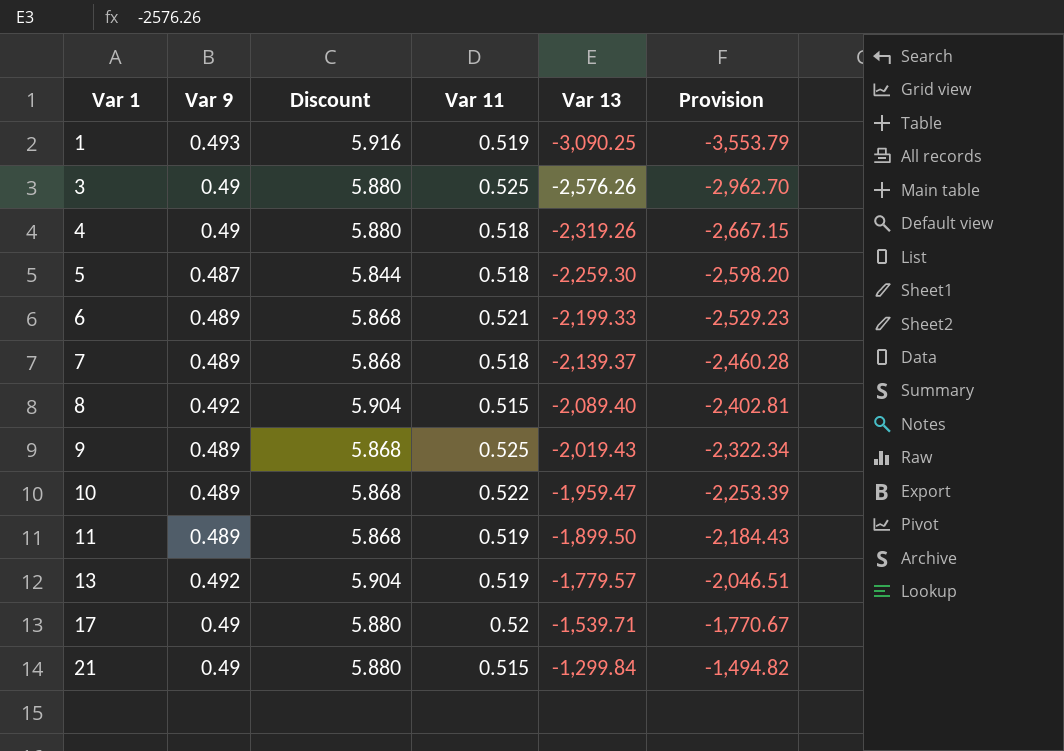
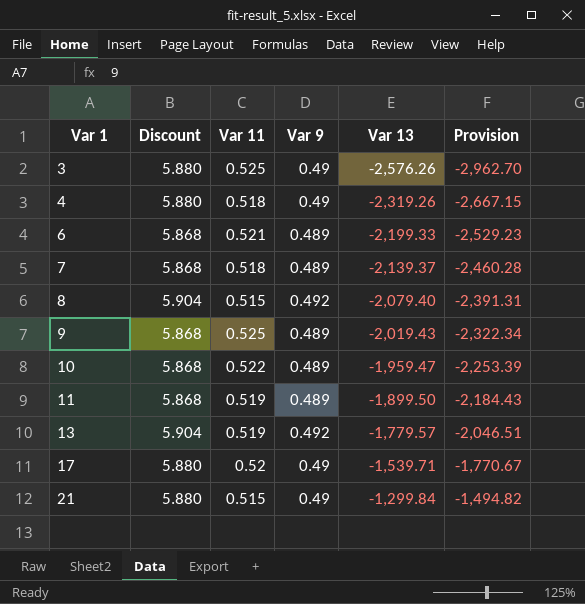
column Var 9 | position: 2 -> 4
row 1: 0.493 | 5.916 | 0.519 | -3,090.25 | -3,553.79 -> none
row 5: 0.487 | 5.844 | 0.518 | -2,259.30 | -2,598.20 -> none
8 | Var 13: -2,089.40 -> -2,079.40
8 | Provision: -2,402.81 -> -2,391.31

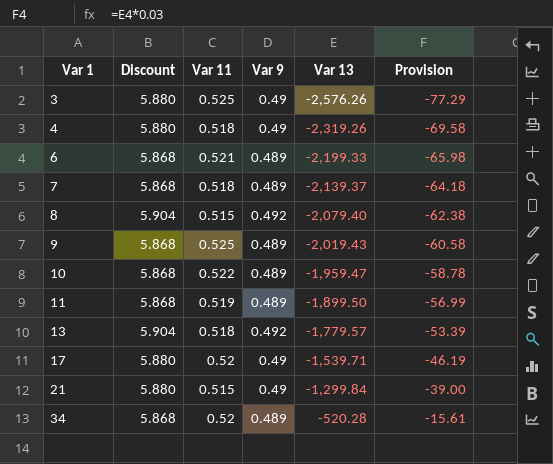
column Provision | formula: [Var 13] * 1.15 -> [Var 13] * 0.03
13 | Var 11: 0.519 -> 0.518
row 34: none -> 5.868 | 0.52 | 0.489 | -520.28 | -15.61

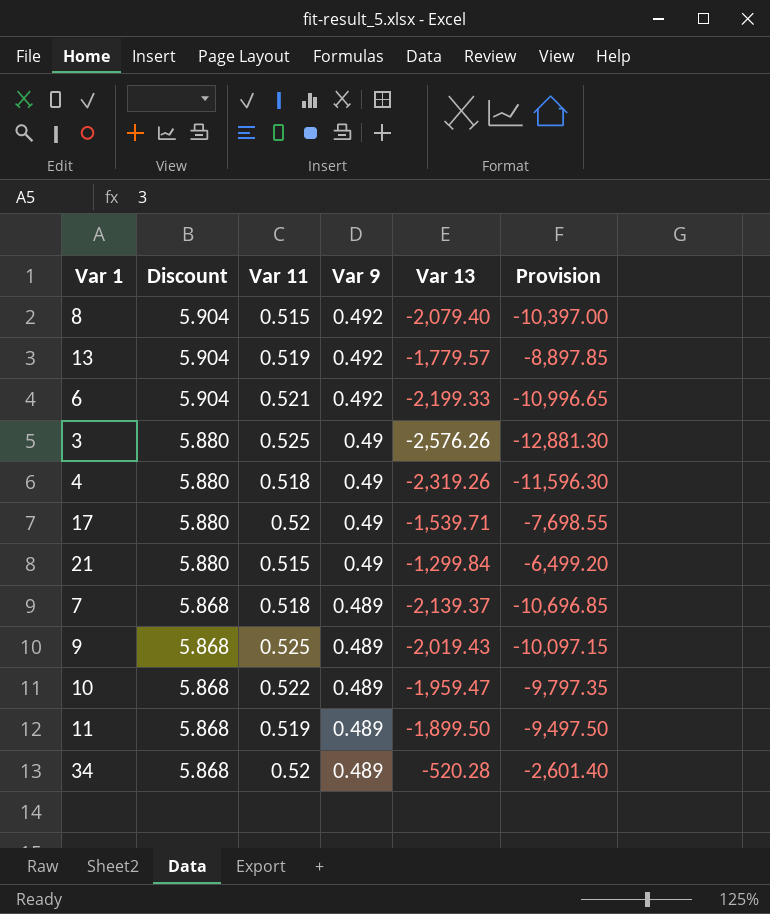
row order: Var 1 ascending -> Discount descending
column Provision | formula: [Var 13] * 0.03 -> [Var 13] * 5
13 | Var 11: 0.518 -> 0.519
6 | Discount: 5.868 -> 5.904
6 | Var 9: 0.489 -> 0.492

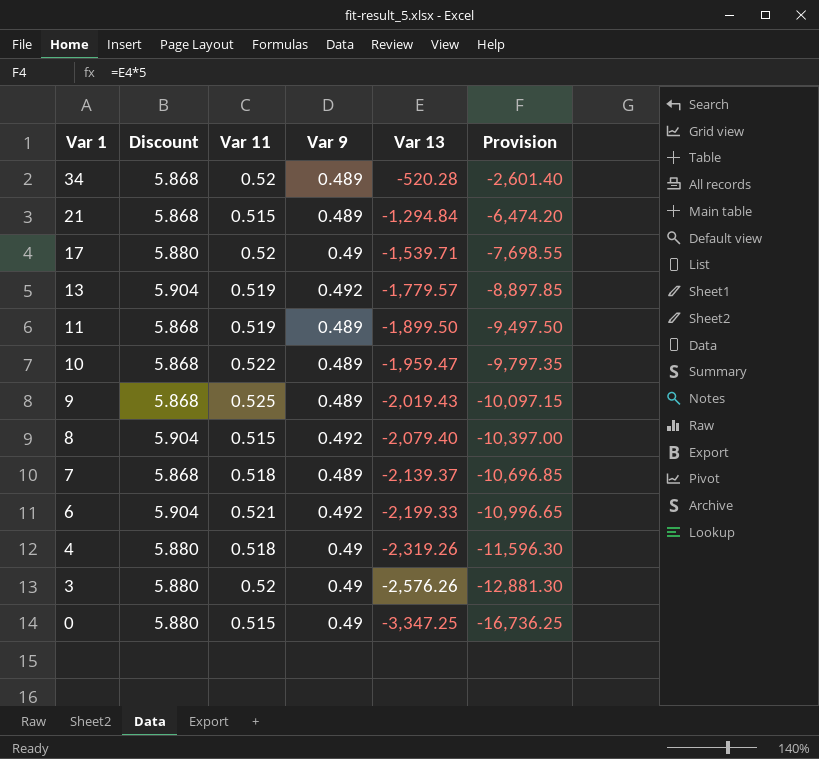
row order: Discount descending -> Var 1 descending
21 | Discount: 5.880 -> 5.868
21 | Var 9: 0.49 -> 0.489
21 | Var 13: -1,299.84 -> -1,294.84
21 | Provision: -6,499.20 -> -6,474.20
3 | Var 11: 0.525 -> 0.52
row 0: none -> 5.880 | 0.515 | 0.49 | -3,347.25 | -16,736.25

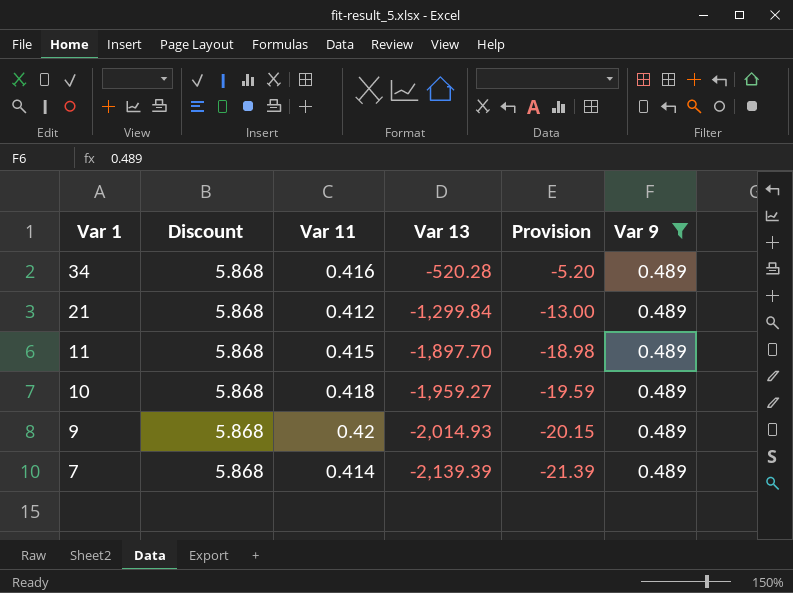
filter: none -> Var 9 = 0.489
column Provision | formula: [Var 13] * 5 -> [Var 13] * 0.01
column Var 9 | position: 4 -> 6
34 | Var 11: 0.52 -> 0.416
21 | Var 11: 0.515 -> 0.412
21 | Var 13: -1,294.84 -> -1,299.84
11 | Var 11: 0.519 -> 0.415
11 | Var 13: -1,899.50 -> -1,897.70
10 | Var 11: 0.522 -> 0.418
10 | Var 13: -1,959.47 -> -1,959.27
9 | Var 11: 0.525 -> 0.42
9 | Var 13: -2,019.43 -> -2,014.93
7 | Var 11: 0.518 -> 0.414
7 | Var 13: -2,139.37 -> -2,139.39

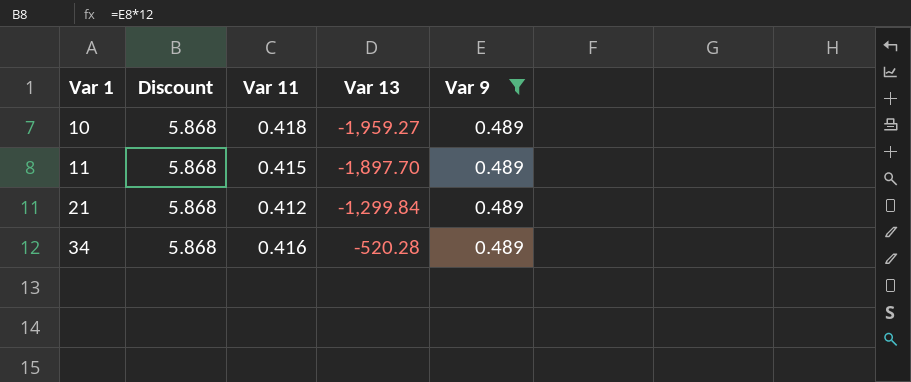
row order: Var 1 descending -> Var 1 ascending
column Provision | formula: [Var 13] * 0.01 -> none
row 9: 5.868 | 0.42 | -2,014.93 | -20.15 | 0.489 -> none
row 7: 5.868 | 0.414 | -2,139.39 | -21.39 | 0.489 -> none

